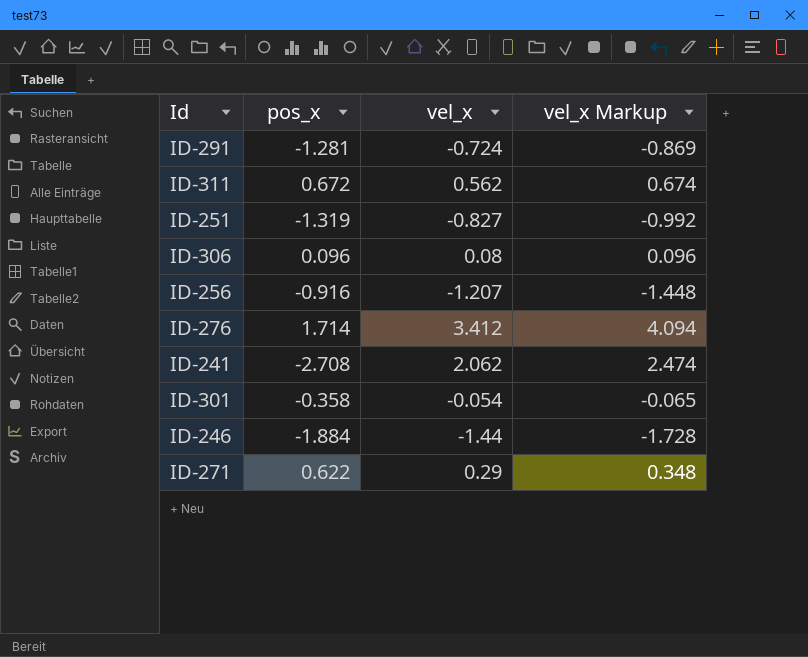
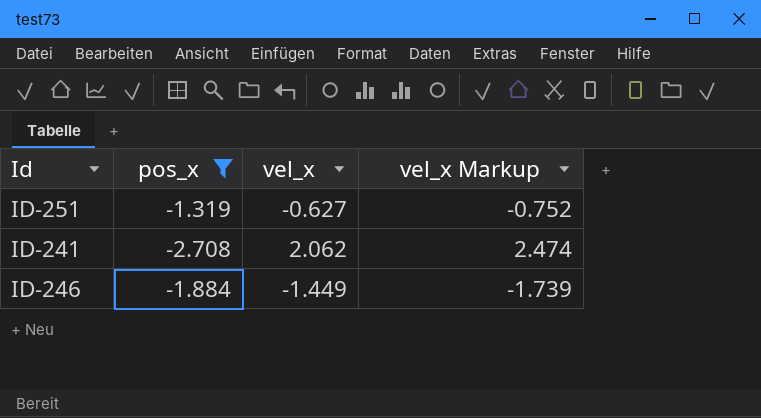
filter: none -> pos_x <= -1.319
ID-251 | vel_x: -0.827 -> -0.627
ID-251 | vel_x Markup: -0.992 -> -0.752
ID-246 | vel_x: -1.44 -> -1.449
ID-246 | vel_x Markup: -1.728 -> -1.739

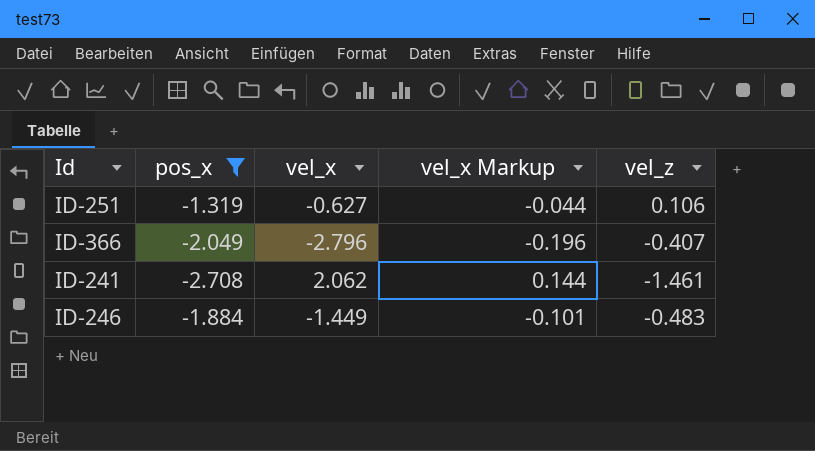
column vel_x Markup | formula: [vel_x] * 1.2 -> [vel_x] * 0.07
column vel_z | position: none -> 5
row ID-366: none -> -2.049 | -2.796 | -0.196 | -0.407

